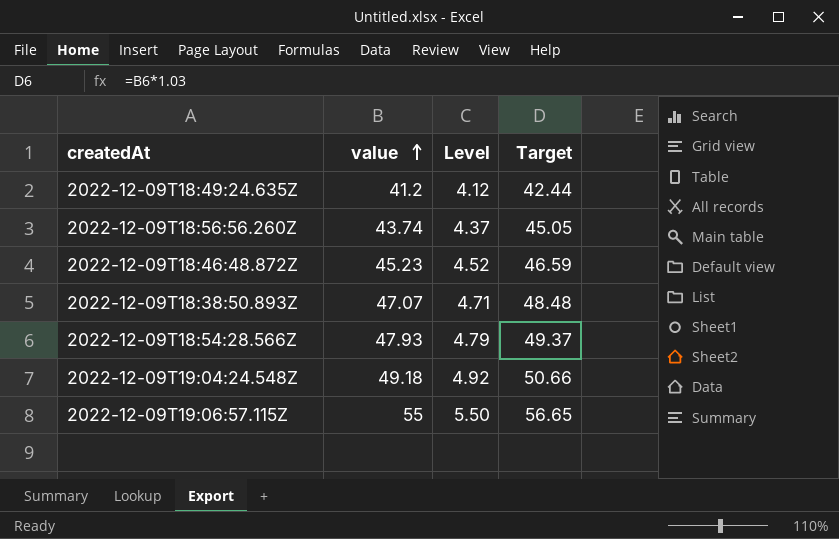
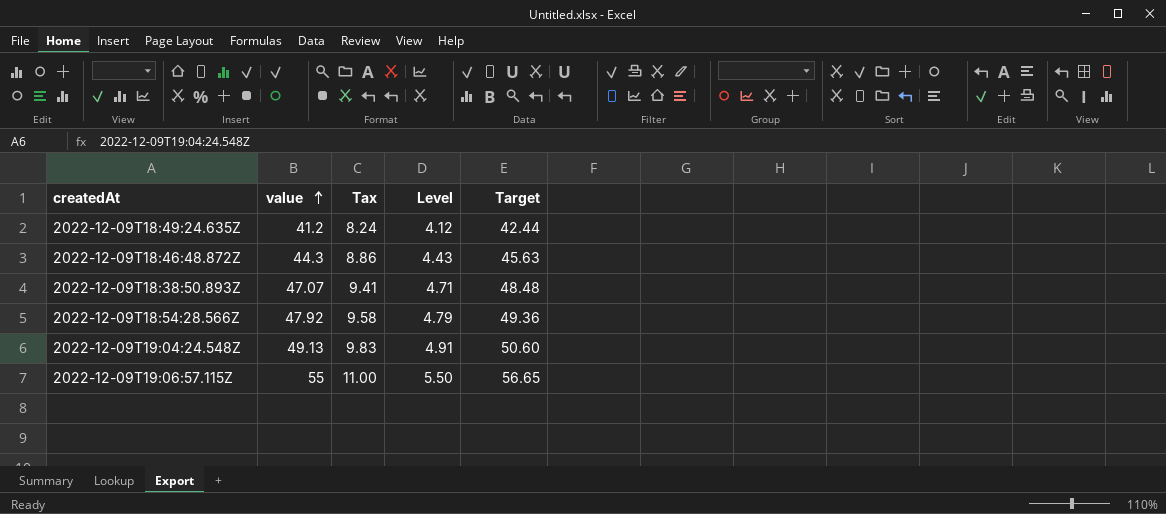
column Tax | formula: none -> [value] * 0.2
row 2022-12-09T18:56:56.260Z: 43.74 | 4.37 | 45.05 -> none
2022-12-09T18:46:48.872Z | value: 45.23 -> 44.3
2022-12-09T18:46:48.872Z | Level: 4.52 -> 4.43
2022-12-09T18:46:48.872Z | Target: 46.59 -> 45.63
2022-12-09T18:54:28.566Z | value: 47.93 -> 47.92
2022-12-09T18:54:28.566Z | Target: 49.37 -> 49.36
2022-12-09T19:04:24.548Z | value: 49.18 -> 49.13
2022-12-09T19:04:24.548Z | Level: 4.92 -> 4.91
2022-12-09T19:04:24.548Z | Target: 50.66 -> 50.60

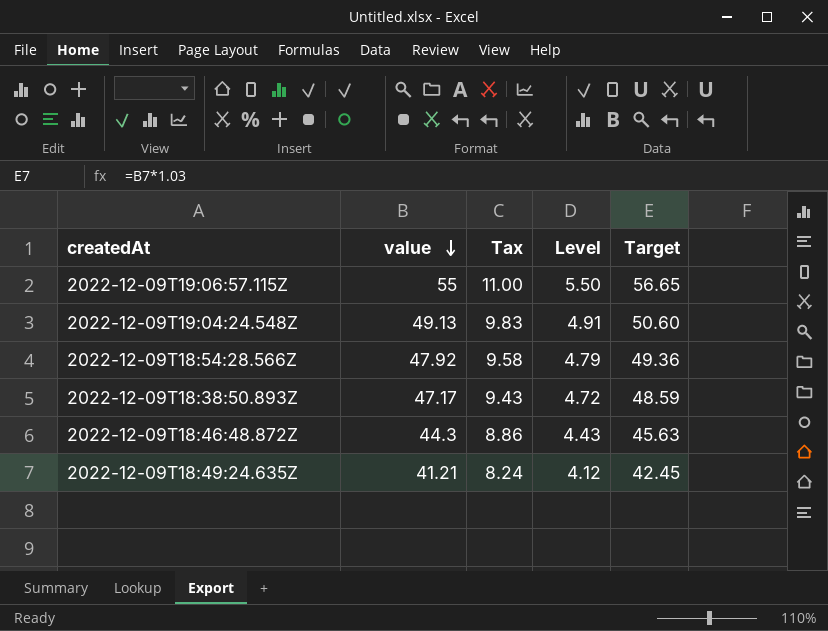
row order: value ascending -> value descending
2022-12-09T18:38:50.893Z | value: 47.07 -> 47.17
2022-12-09T18:38:50.893Z | Tax: 9.41 -> 9.43
2022-12-09T18:38:50.893Z | Level: 4.71 -> 4.72
2022-12-09T18:38:50.893Z | Target: 48.48 -> 48.59
2022-12-09T18:49:24.635Z | value: 41.2 -> 41.21
2022-12-09T18:49:24.635Z | Target: 42.44 -> 42.45

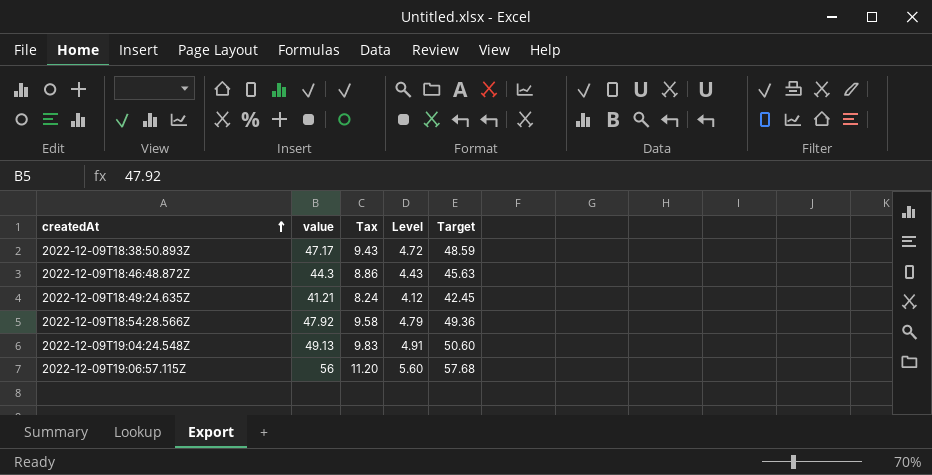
row order: value descending -> createdAt ascending
2022-12-09T19:06:57.115Z | value: 55 -> 56
2022-12-09T19:06:57.115Z | Tax: 11.00 -> 11.20
2022-12-09T19:06:57.115Z | Level: 5.50 -> 5.60
2022-12-09T19:06:57.115Z | Target: 56.65 -> 57.68

